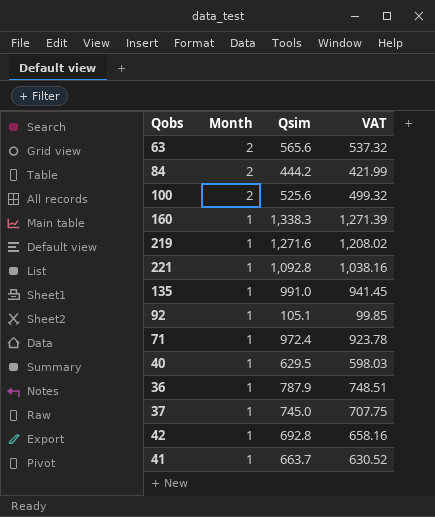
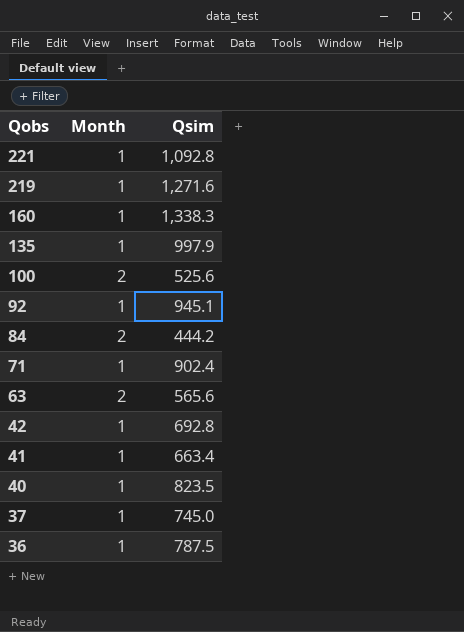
row order: Month descending -> Qobs descending
column VAT | formula: [Qsim] * 0.95 -> none
135 | Qsim: 991.0 -> 997.9
92 | Qsim: 105.1 -> 945.1
71 | Qsim: 972.4 -> 902.4
41 | Qsim: 663.7 -> 663.4
40 | Qsim: 629.5 -> 823.5
36 | Qsim: 787.9 -> 787.5

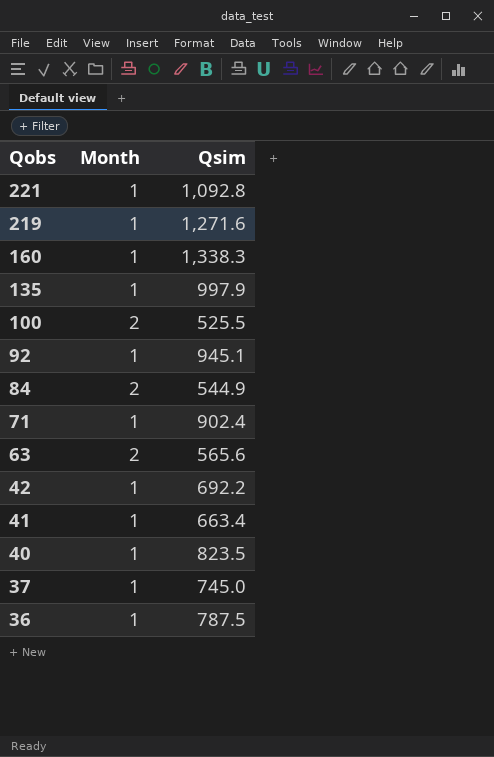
100 | Qsim: 525.6 -> 525.5
84 | Qsim: 444.2 -> 544.9
42 | Qsim: 692.8 -> 692.2

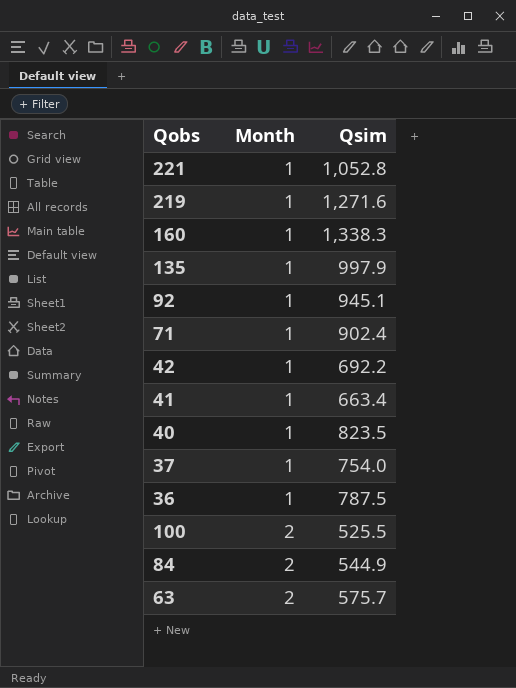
row order: Qobs descending -> Month ascending
221 | Qsim: 1,092.8 -> 1,052.8
37 | Qsim: 745.0 -> 754.0
63 | Qsim: 565.6 -> 575.7

